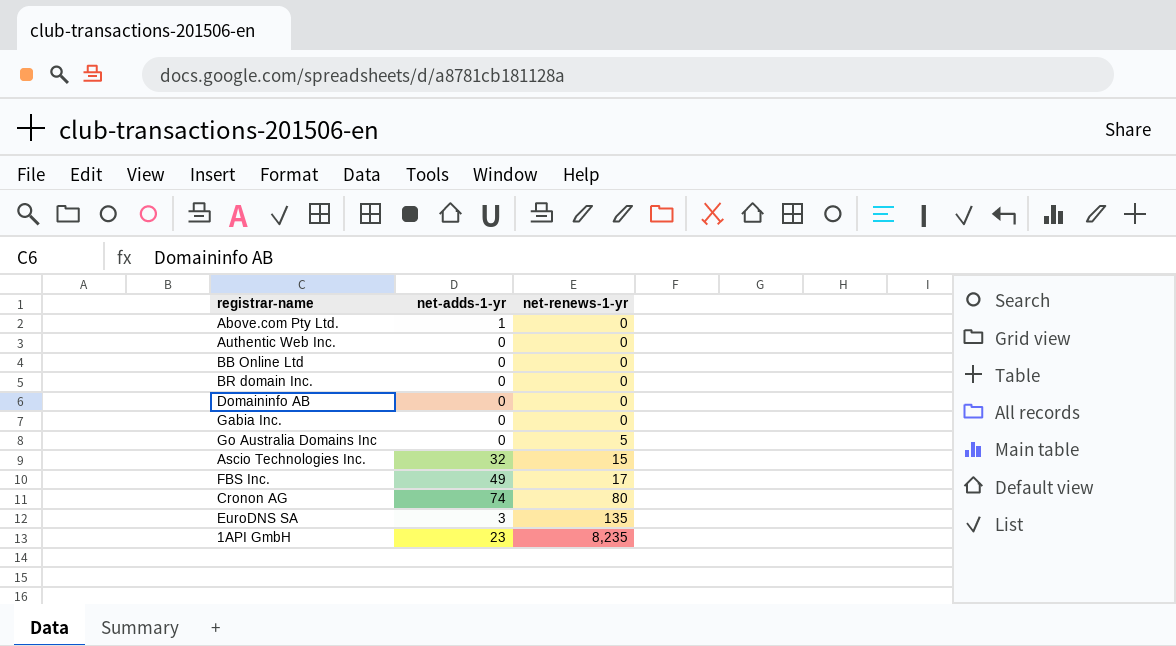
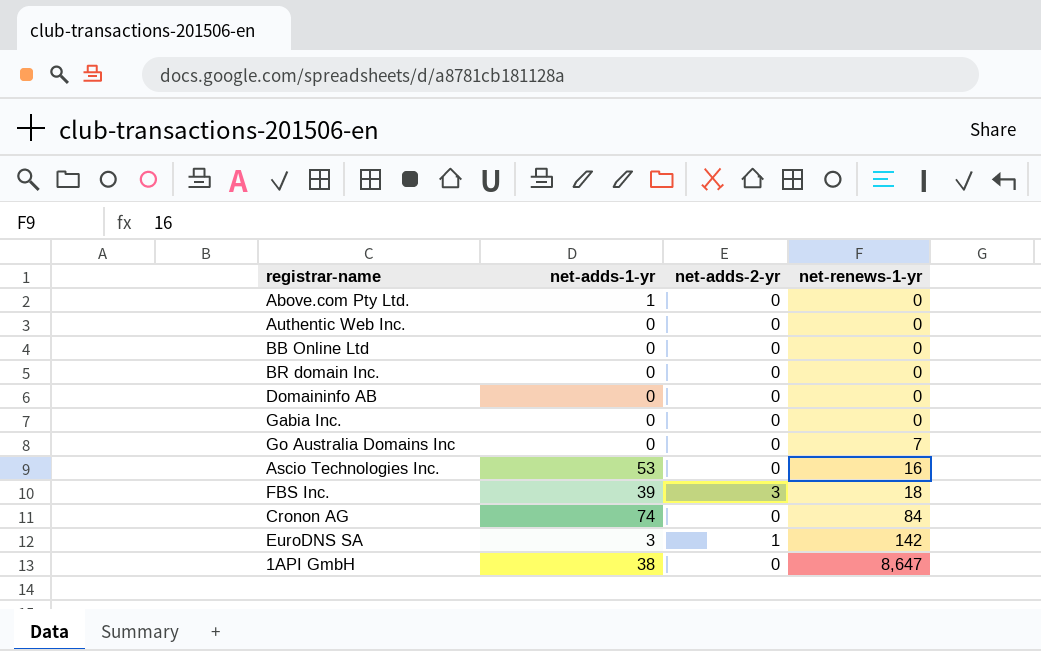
column net-adds-2-yr | position: none -> 3
Go Australia Domains Inc | net-renews-1-yr: 5 -> 7
Ascio Technologies Inc. | net-adds-1-yr: 32 -> 53
Ascio Technologies Inc. | net-renews-1-yr: 15 -> 16
FBS Inc. | net-adds-1-yr: 49 -> 39
FBS Inc. | net-renews-1-yr: 17 -> 18
Cronon AG | net-renews-1-yr: 80 -> 84
EuroDNS SA | net-renews-1-yr: 135 -> 142
1API GmbH | net-adds-1-yr: 23 -> 38
1API GmbH | net-renews-1-yr: 8,235 -> 8,647

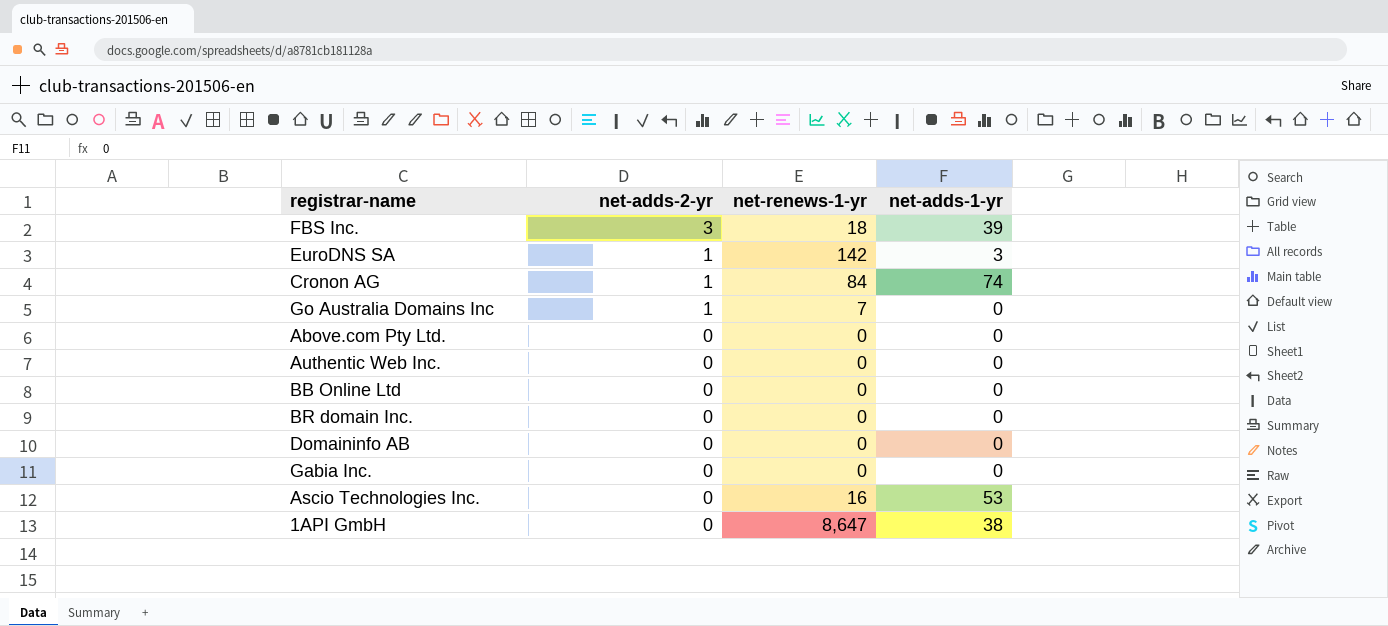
row order: net-renews-1-yr ascending -> net-adds-2-yr descending
column net-adds-1-yr | position: 2 -> 4
Cronon AG | net-adds-2-yr: 0 -> 1
Go Australia Domains Inc | net-adds-2-yr: 0 -> 1
Above.com Pty Ltd. | net-adds-1-yr: 1 -> 0

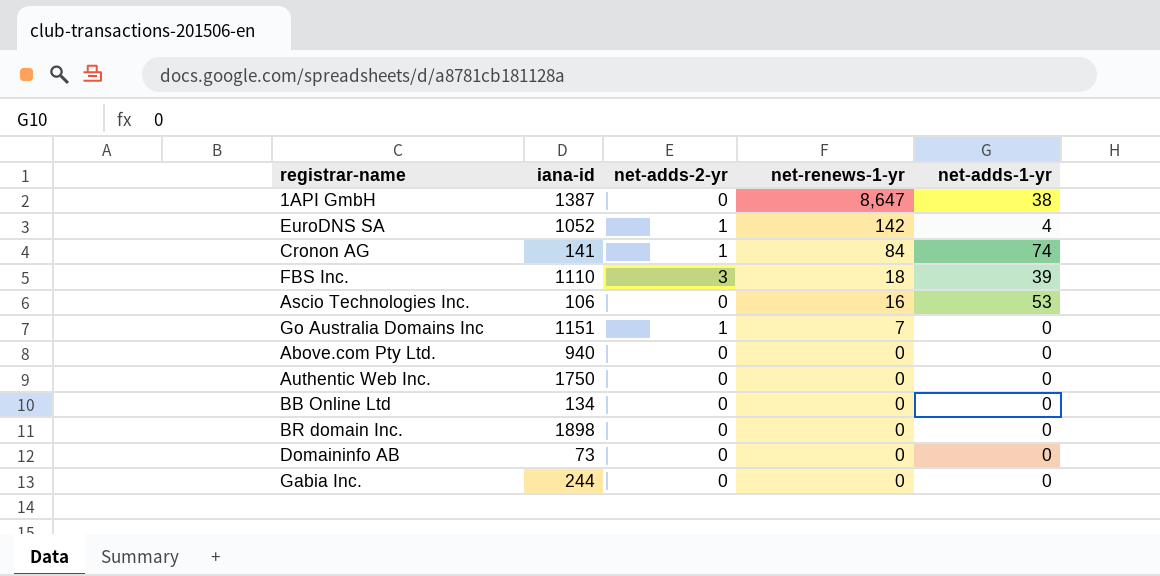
row order: net-adds-2-yr descending -> net-renews-1-yr descending
column iana-id | position: none -> 2
EuroDNS SA | net-adds-1-yr: 3 -> 4

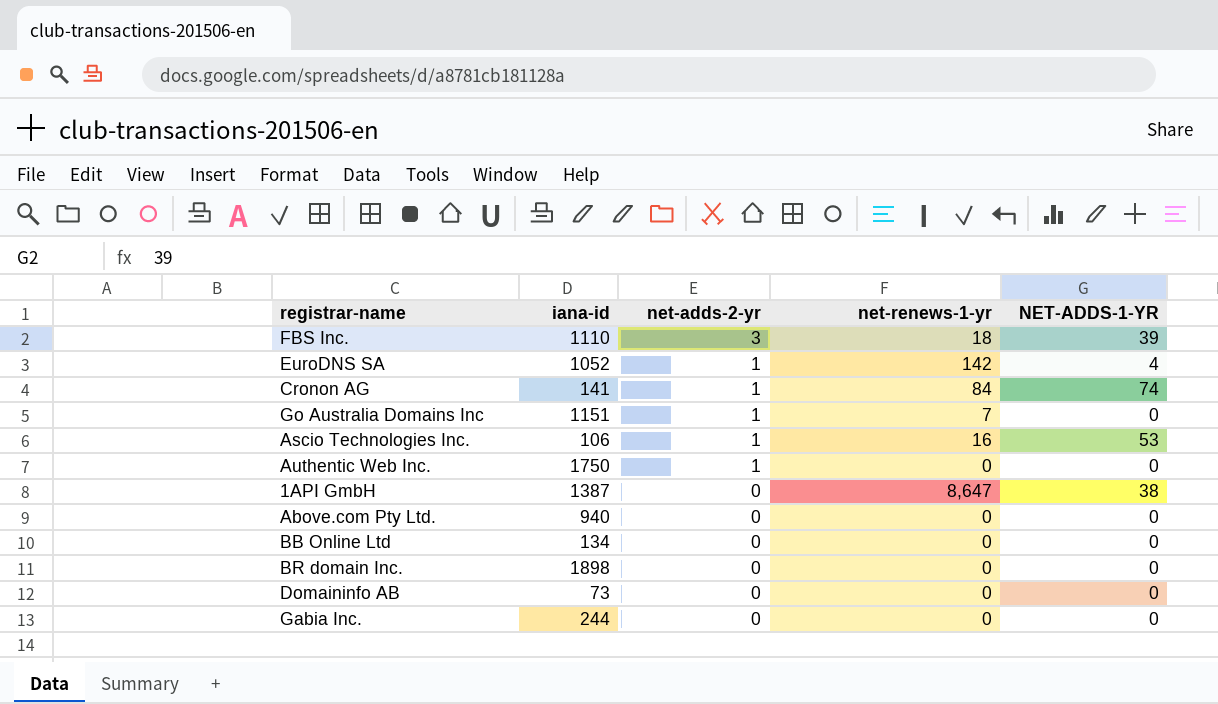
row order: net-renews-1-yr descending -> net-adds-2-yr descending
column name: net-adds-1-yr -> NET-ADDS-1-YR
Ascio Technologies Inc. | net-adds-2-yr: 0 -> 1
Authentic Web Inc. | net-adds-2-yr: 0 -> 1

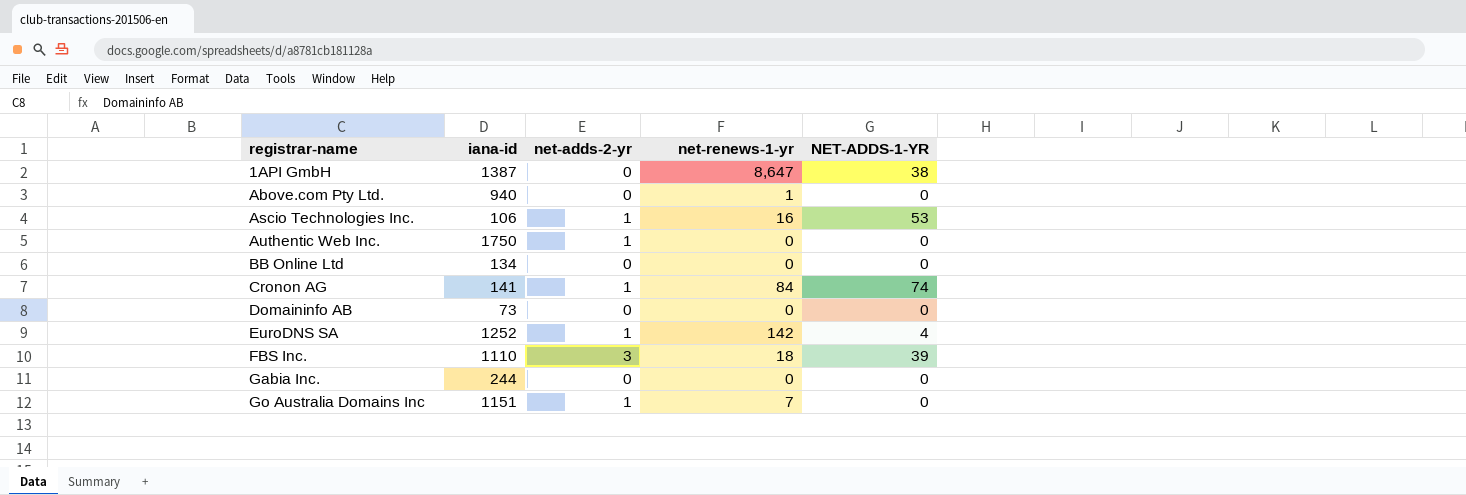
row order: net-adds-2-yr descending -> registrar-name ascending
row BR domain Inc.: 1898 | 0 | 0 | 0 -> none
Above.com Pty Ltd. | net-renews-1-yr: 0 -> 1
EuroDNS SA | iana-id: 1052 -> 1252

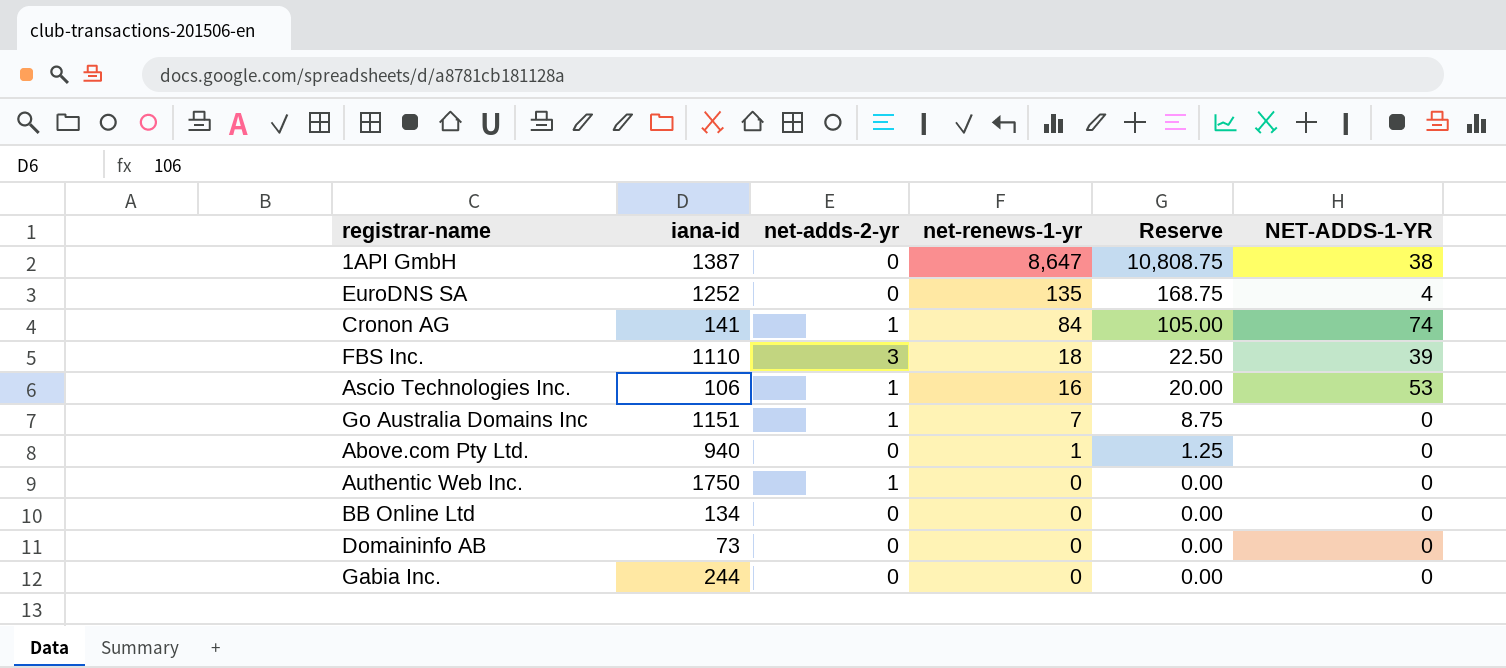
row order: registrar-name ascending -> net-renews-1-yr descending
column Reserve | formula: none -> [net-renews-1-yr] * 1.25
EuroDNS SA | net-adds-2-yr: 1 -> 0
EuroDNS SA | net-renews-1-yr: 142 -> 135

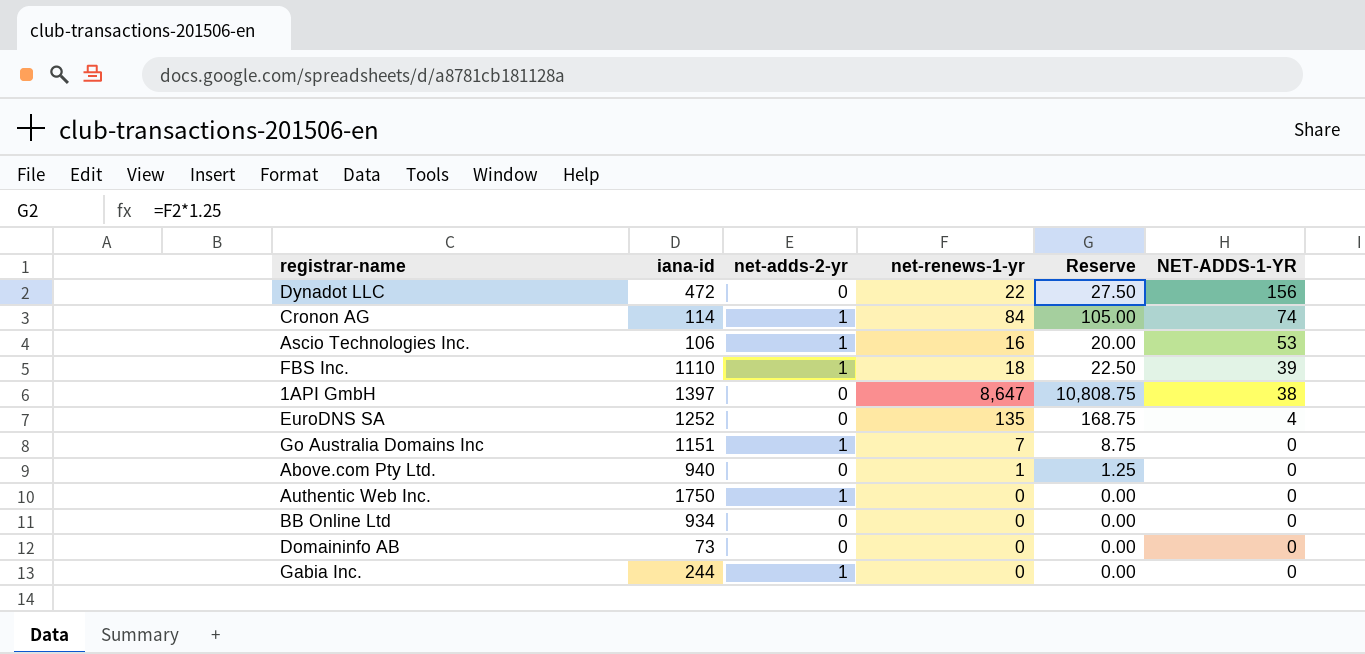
row order: net-renews-1-yr descending -> NET-ADDS-1-YR descending
row Dynadot LLC: none -> 472 | 0 | 22 | 27.50 | 156
Cronon AG | iana-id: 141 -> 114
FBS Inc. | net-adds-2-yr: 3 -> 1
1API GmbH | iana-id: 1387 -> 1397
BB Online Ltd | iana-id: 134 -> 934
Gabia Inc. | net-adds-2-yr: 0 -> 1

